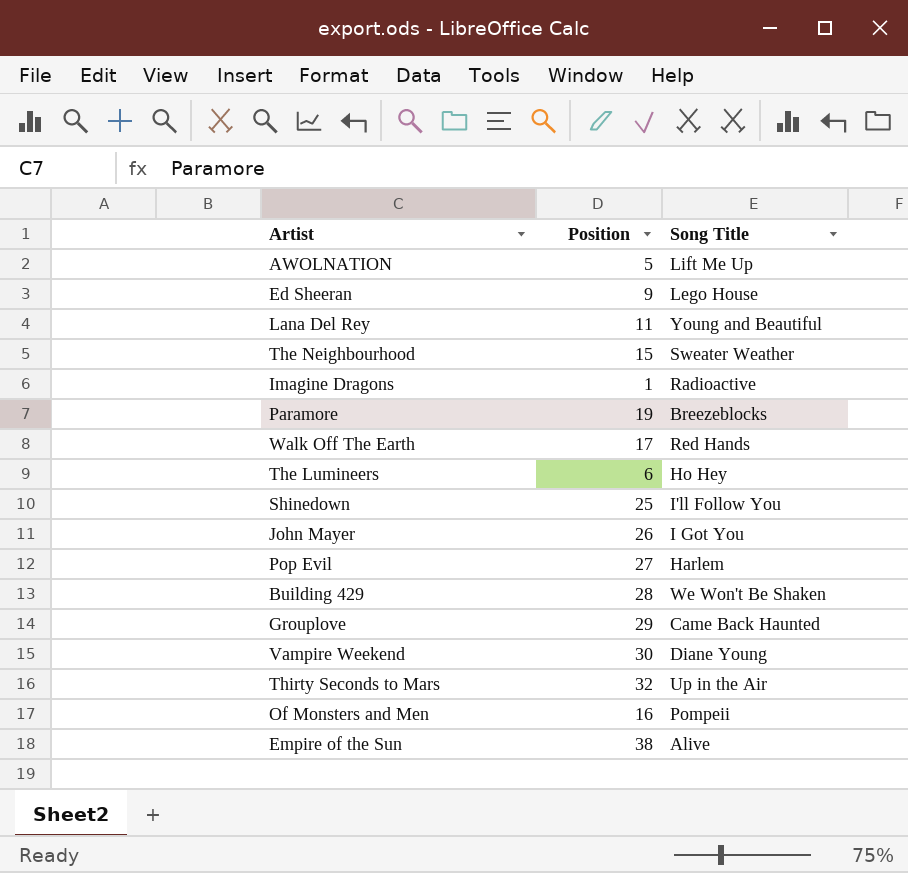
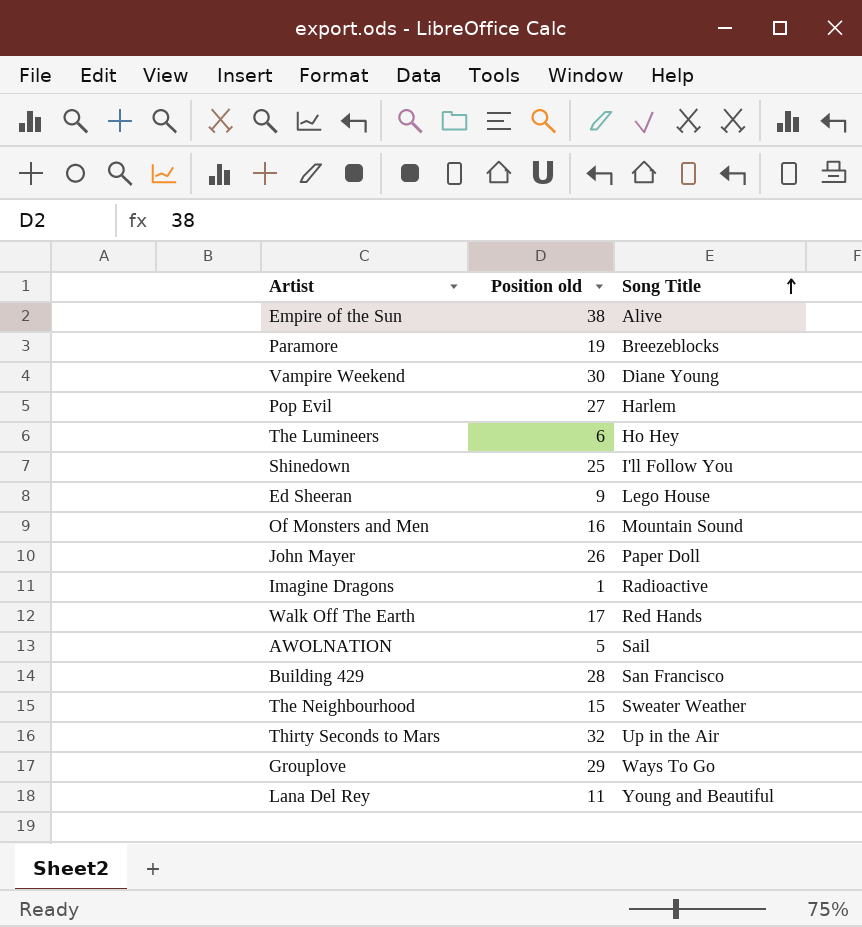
row order: none -> Song Title ascending
column name: Position -> Position old
Of Monsters and Men | Song Title: Pompeii -> Mountain Sound
John Mayer | Song Title: I Got You -> Paper Doll
AWOLNATION | Song Title: Lift Me Up -> Sail
Building 429 | Song Title: We Won't Be Shaken -> San Francisco
Grouplove | Song Title: Came Back Haunted -> Ways To Go

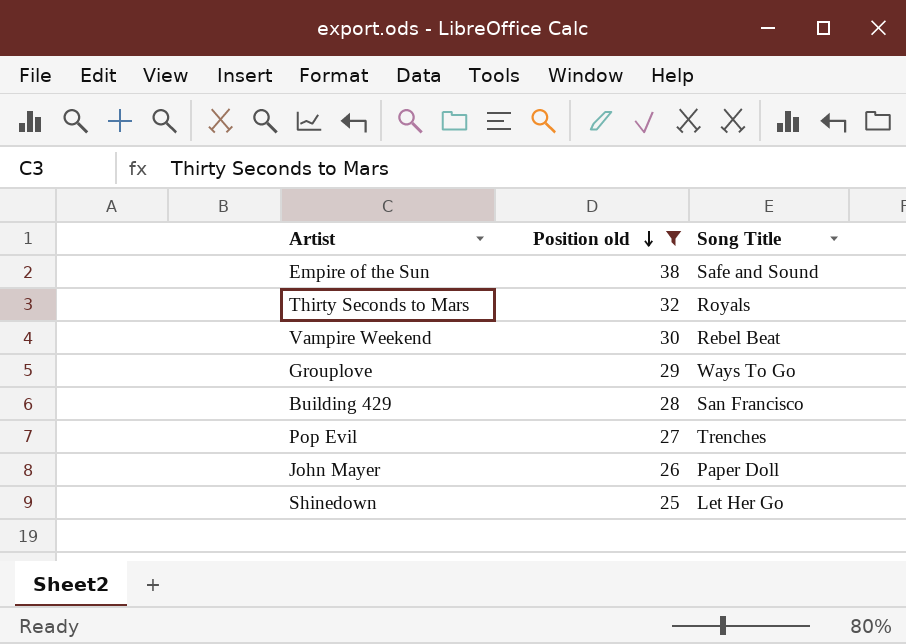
filter: none -> Position old >= 25
row order: Song Title ascending -> Position old descending
Empire of the Sun | Song Title: Alive -> Safe and Sound
Thirty Seconds to Mars | Song Title: Up in the Air -> Royals
Vampire Weekend | Song Title: Diane Young -> Rebel Beat
Pop Evil | Song Title: Harlem -> Trenches
Shinedown | Song Title: I'll Follow You -> Let Her Go

